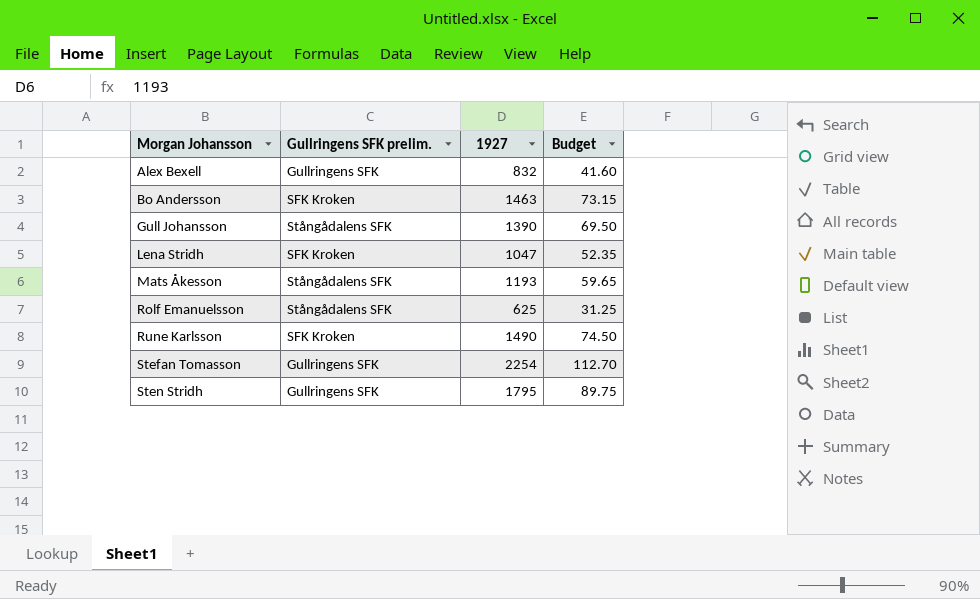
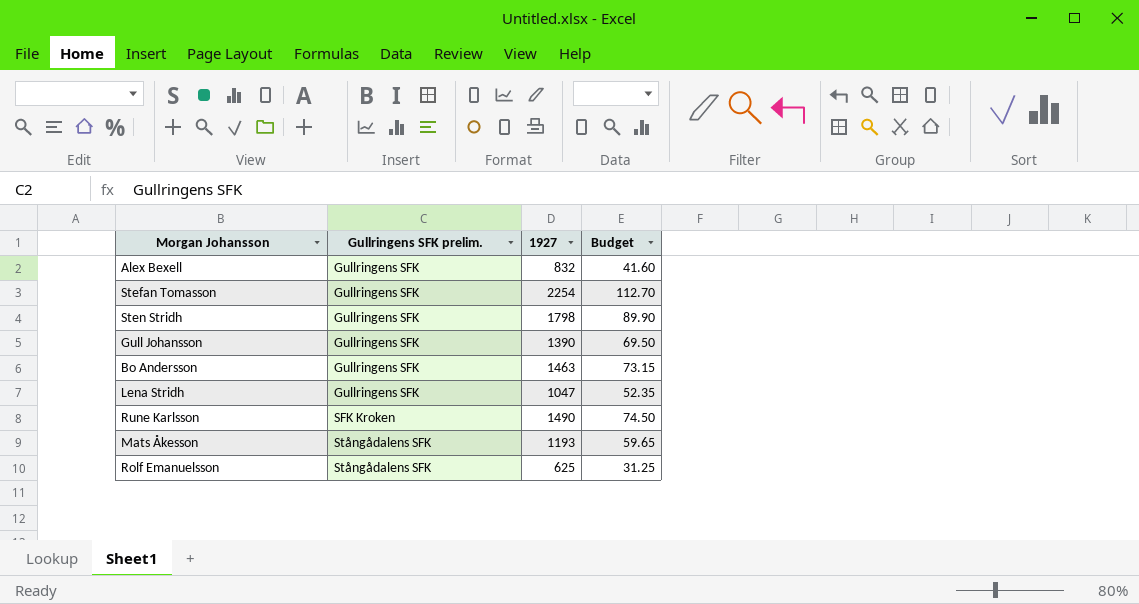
row order: Morgan Johansson ascending -> Gullringens SFK prelim. ascending
Sten Stridh | 1927: 1795 -> 1798
Sten Stridh | Budget: 89.75 -> 89.90
Gull Johansson | Gullringens SFK prelim.: Stångådalens SFK -> Gullringens SFK
Bo Andersson | Gullringens SFK prelim.: SFK Kroken -> Gullringens SFK
Lena Stridh | Gullringens SFK prelim.: SFK Kroken -> Gullringens SFK

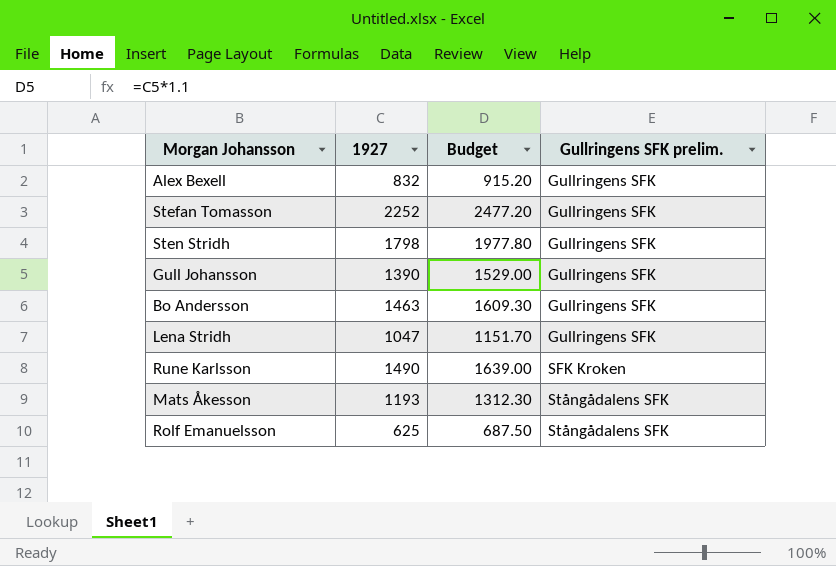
column Budget | formula: [1927] * 0.05 -> [1927] * 1.1
column Gullringens SFK prelim. | position: 2 -> 4
Stefan Tomasson | 1927: 2254 -> 2252

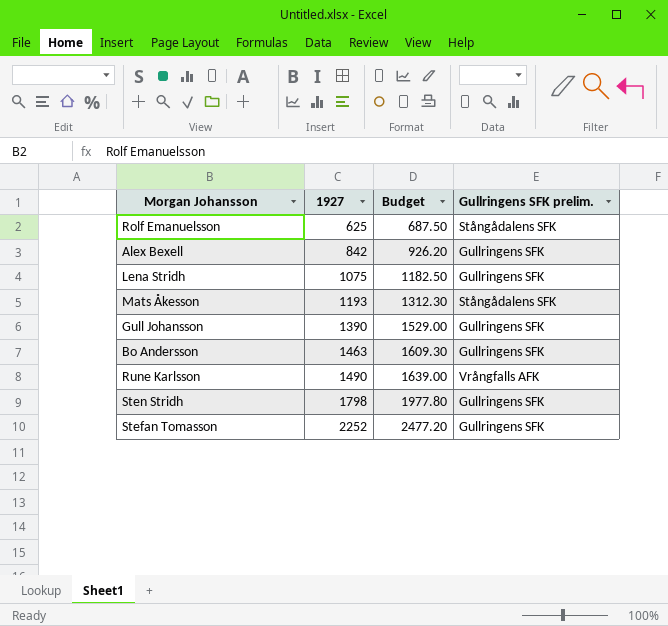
row order: Gullringens SFK prelim. ascending -> 1927 ascending
Alex Bexell | 1927: 832 -> 842
Alex Bexell | Budget: 915.20 -> 926.20
Lena Stridh | 1927: 1047 -> 1075
Lena Stridh | Budget: 1151.70 -> 1182.50
Rune Karlsson | Gullringens SFK prelim.: SFK Kroken -> Vrångfalls AFK

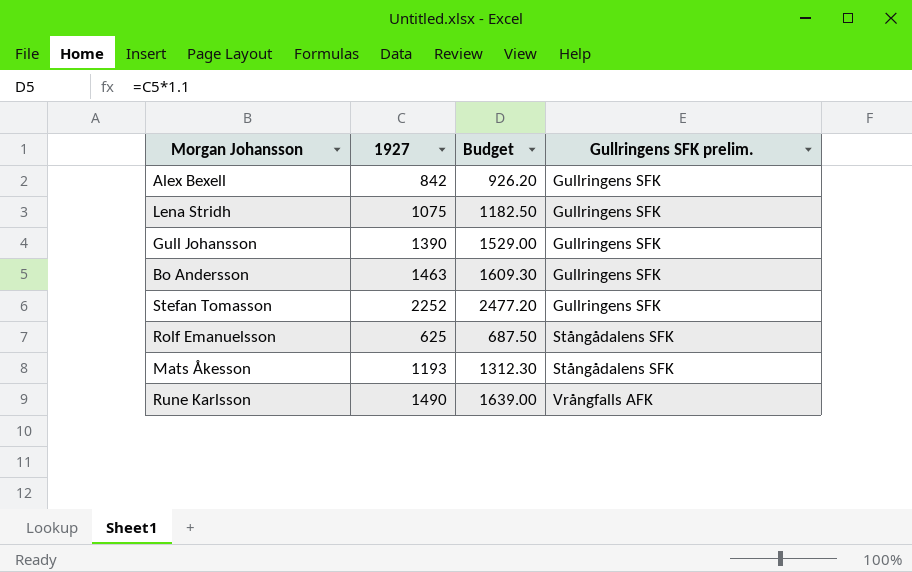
row order: 1927 ascending -> Gullringens SFK prelim. ascending
row Sten Stridh: 1798 | 1977.80 | Gullringens SFK -> none

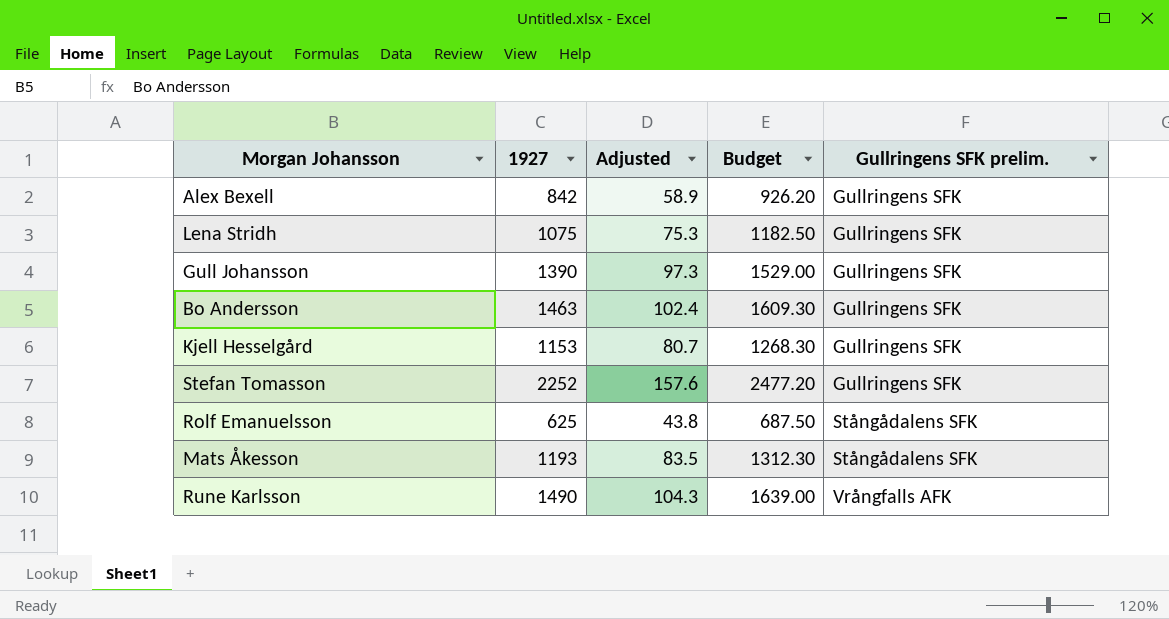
column Adjusted | formula: none -> [1927] * 0.07
row Kjell Hesselgård: none -> 1153 | 80.7 | 1268.30 | Gullringens SFK

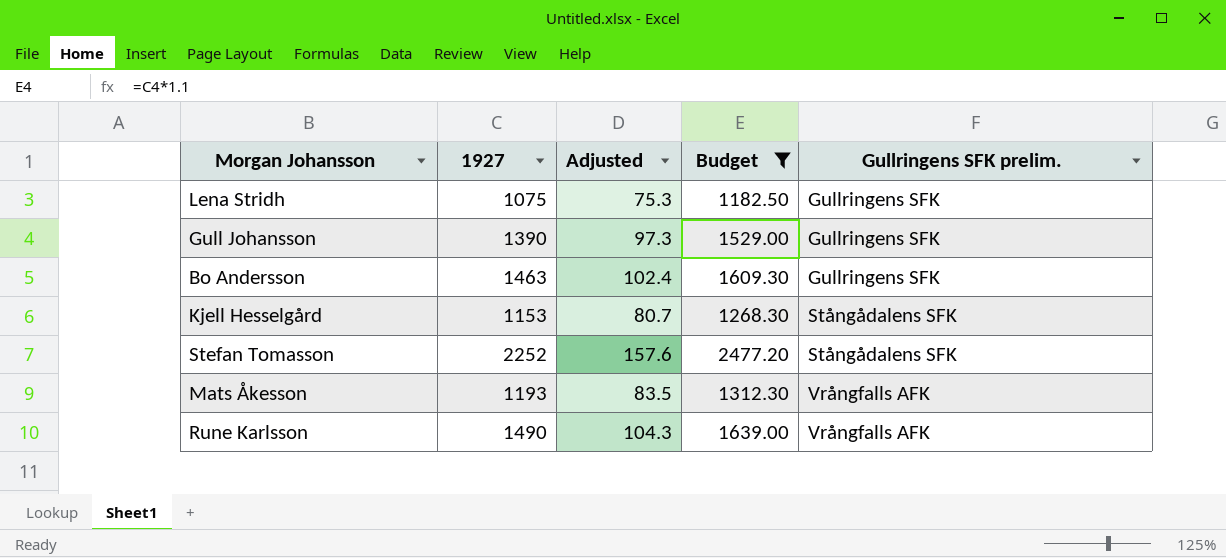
filter: none -> Budget >= 1182.50
Kjell Hesselgård | Gullringens SFK prelim.: Gullringens SFK -> Stångådalens SFK
Stefan Tomasson | Gullringens SFK prelim.: Gullringens SFK -> Stångådalens SFK
Mats Åkesson | Gullringens SFK prelim.: Stångådalens SFK -> Vrångfalls AFK

